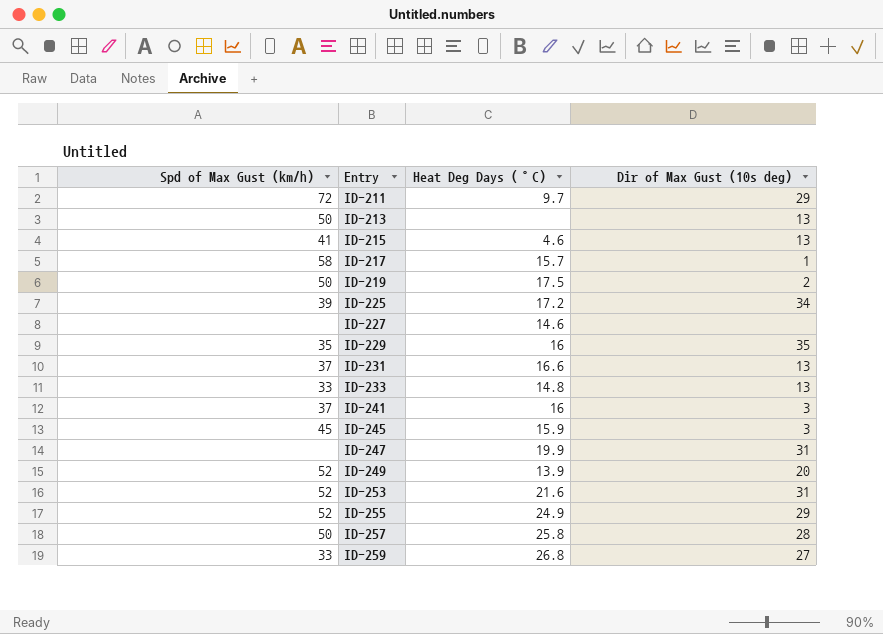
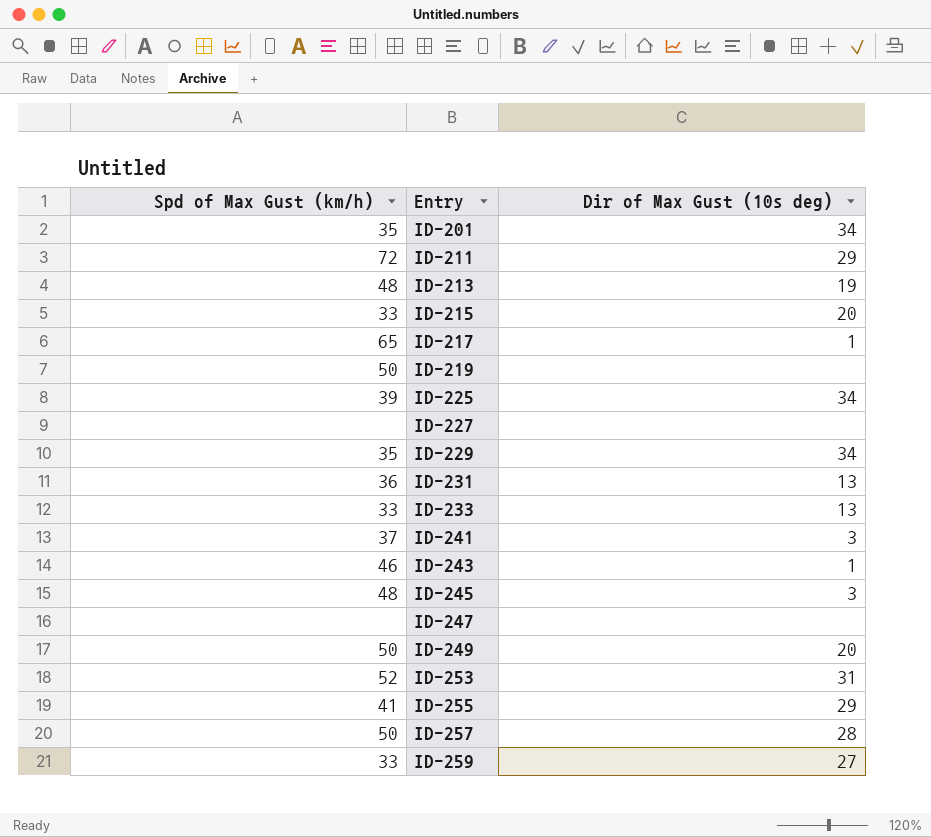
column Heat Deg Days (°C) | position: 3 -> none
row ID-201: none -> 35 | 34
ID-213 | Spd of Max Gust (km/h): 50 -> 48
ID-213 | Dir of Max Gust (10s deg): 13 -> 19
ID-215 | Spd of Max Gust (km/h): 41 -> 33
ID-215 | Dir of Max Gust (10s deg): 13 -> 20
ID-217 | Spd of Max Gust (km/h): 58 -> 65
ID-219 | Dir of Max Gust (10s deg): 2 -> none
ID-229 | Dir of Max Gust (10s deg): 35 -> 34
ID-231 | Spd of Max Gust (km/h): 37 -> 36
row ID-243: none -> 46 | 1
ID-245 | Spd of Max Gust (km/h): 45 -> 48
ID-247 | Dir of Max Gust (10s deg): 31 -> none
ID-249 | Spd of Max Gust (km/h): 52 -> 50
ID-255 | Spd of Max Gust (km/h): 52 -> 41

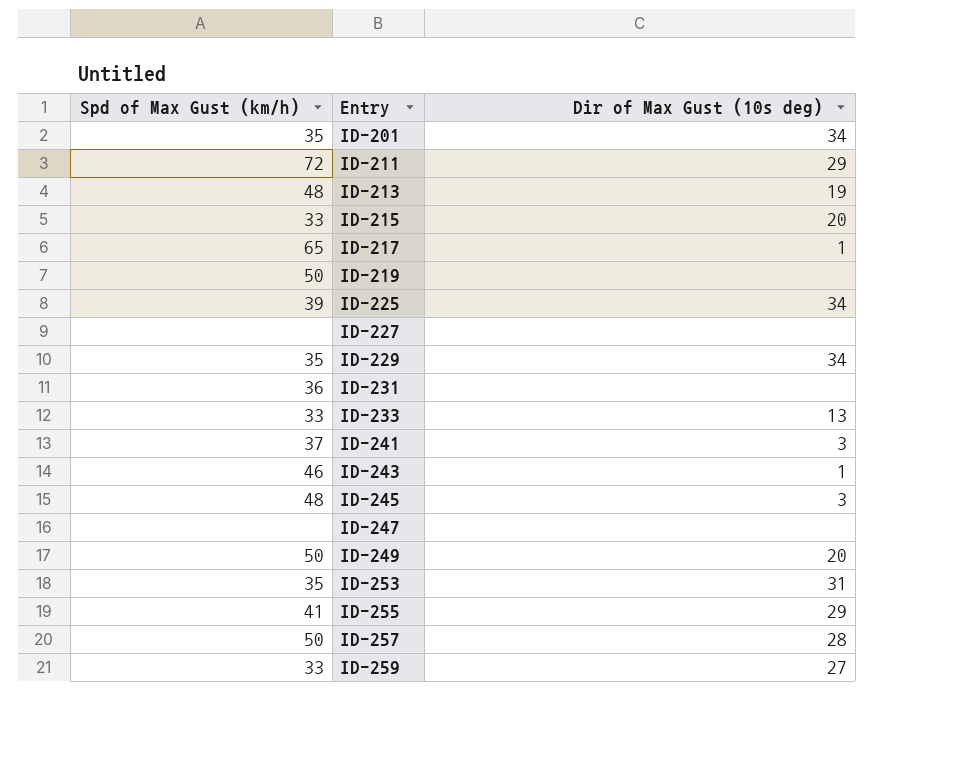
ID-231 | Dir of Max Gust (10s deg): 13 -> none
ID-253 | Spd of Max Gust (km/h): 52 -> 35

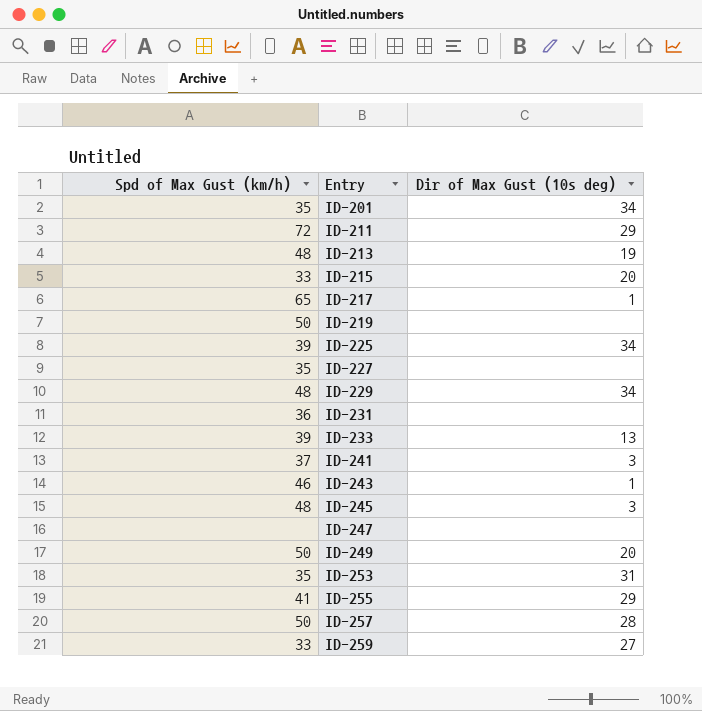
ID-227 | Spd of Max Gust (km/h): none -> 35
ID-229 | Spd of Max Gust (km/h): 35 -> 48
ID-233 | Spd of Max Gust (km/h): 33 -> 39

